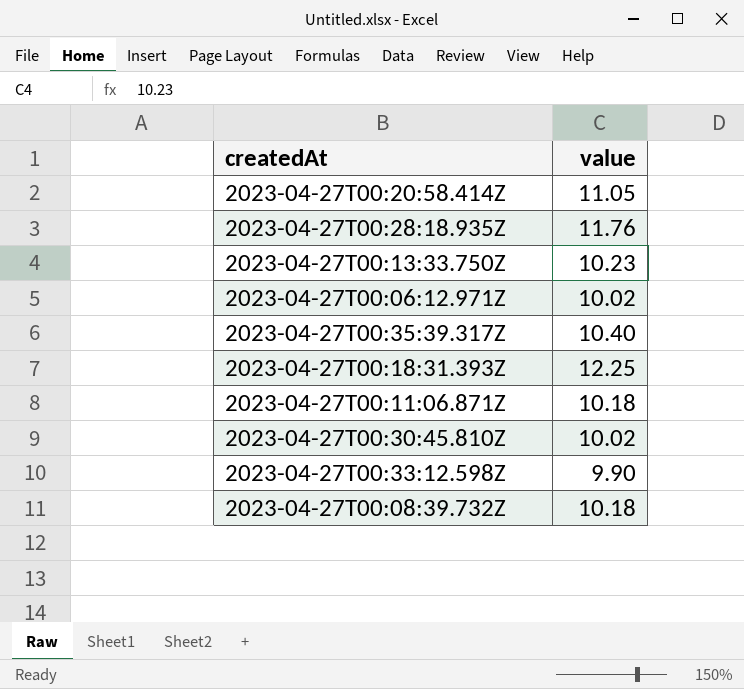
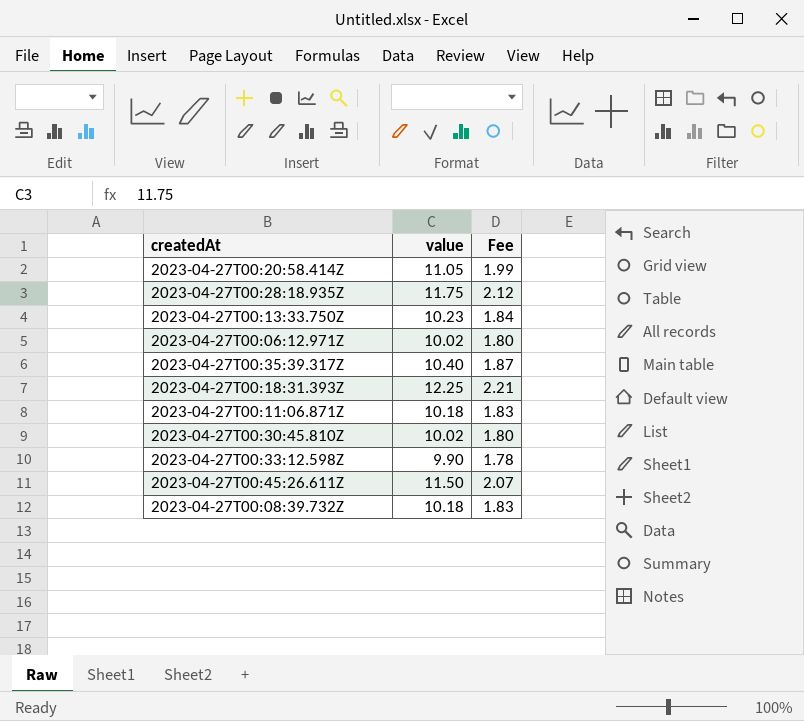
column Fee | formula: none -> [value] * 0.18
2023-04-27T00:28:18.935Z | value: 11.76 -> 11.75
row 2023-04-27T00:45:26.611Z: none -> 11.50 | 2.07

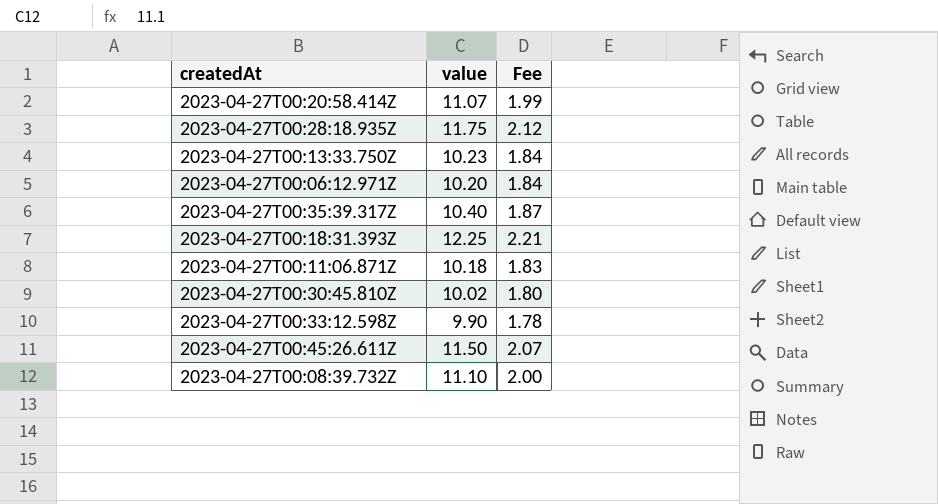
2023-04-27T00:20:58.414Z | value: 11.05 -> 11.07
2023-04-27T00:06:12.971Z | value: 10.02 -> 10.20
2023-04-27T00:06:12.971Z | Fee: 1.80 -> 1.84
2023-04-27T00:08:39.732Z | value: 10.18 -> 11.10
2023-04-27T00:08:39.732Z | Fee: 1.83 -> 2.00

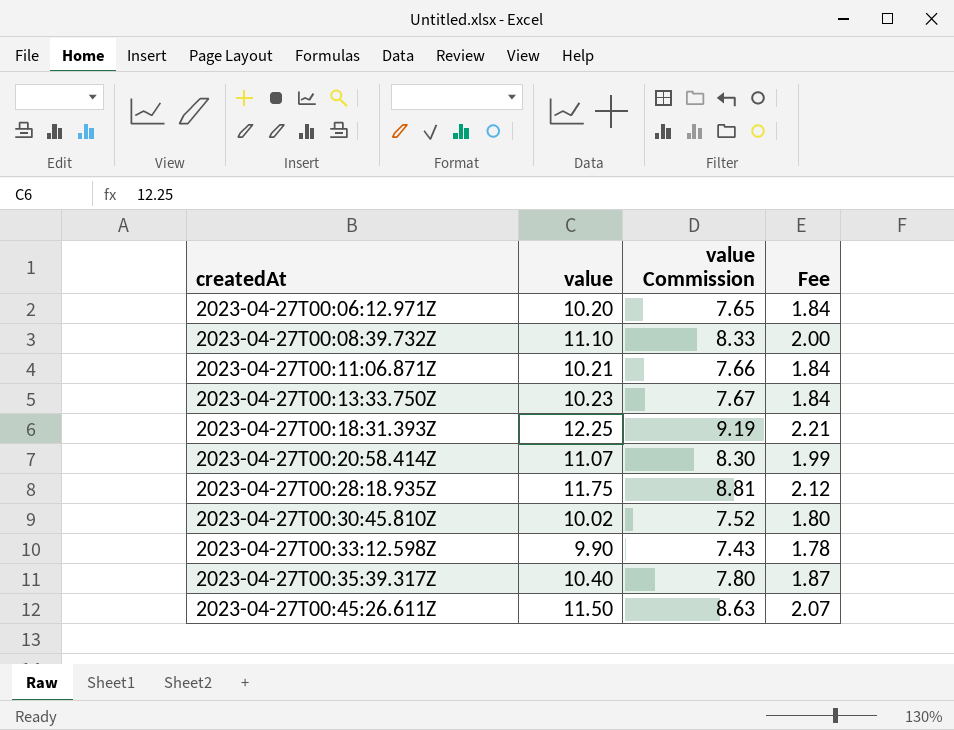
row order: none -> createdAt ascending
column value Commission | formula: none -> [value] * 0.75
2023-04-27T00:11:06.871Z | value: 10.18 -> 10.21
2023-04-27T00:11:06.871Z | Fee: 1.83 -> 1.84

